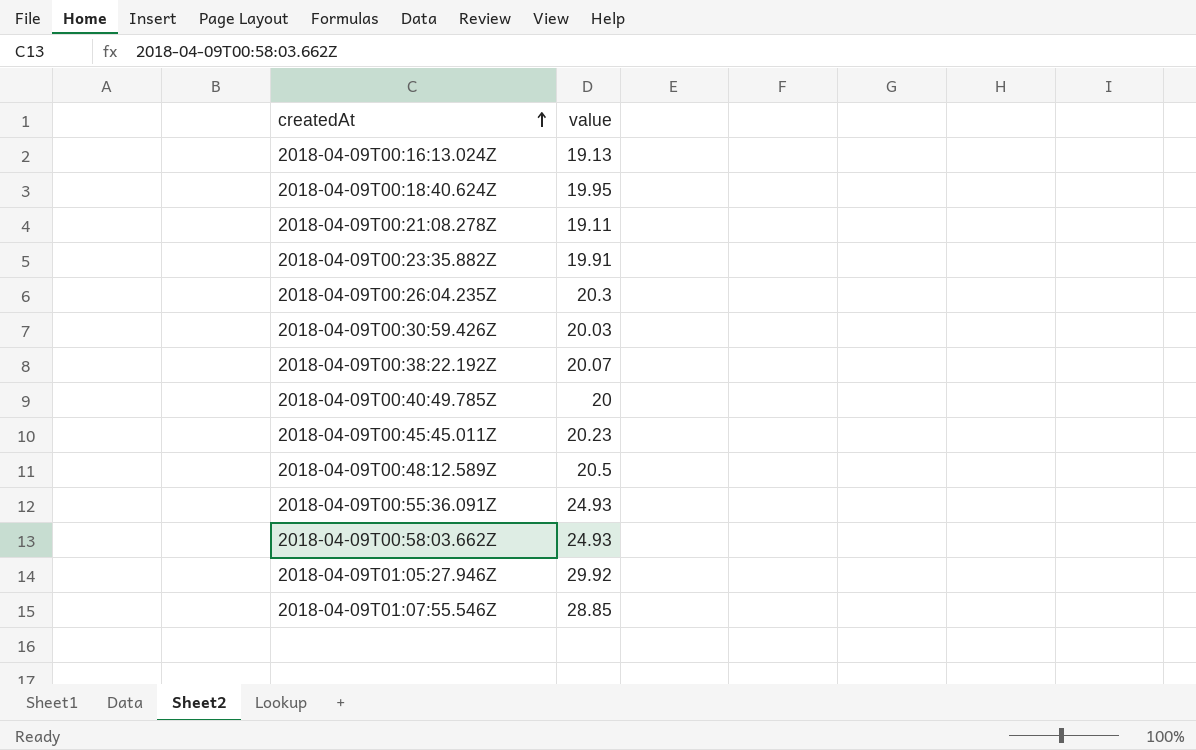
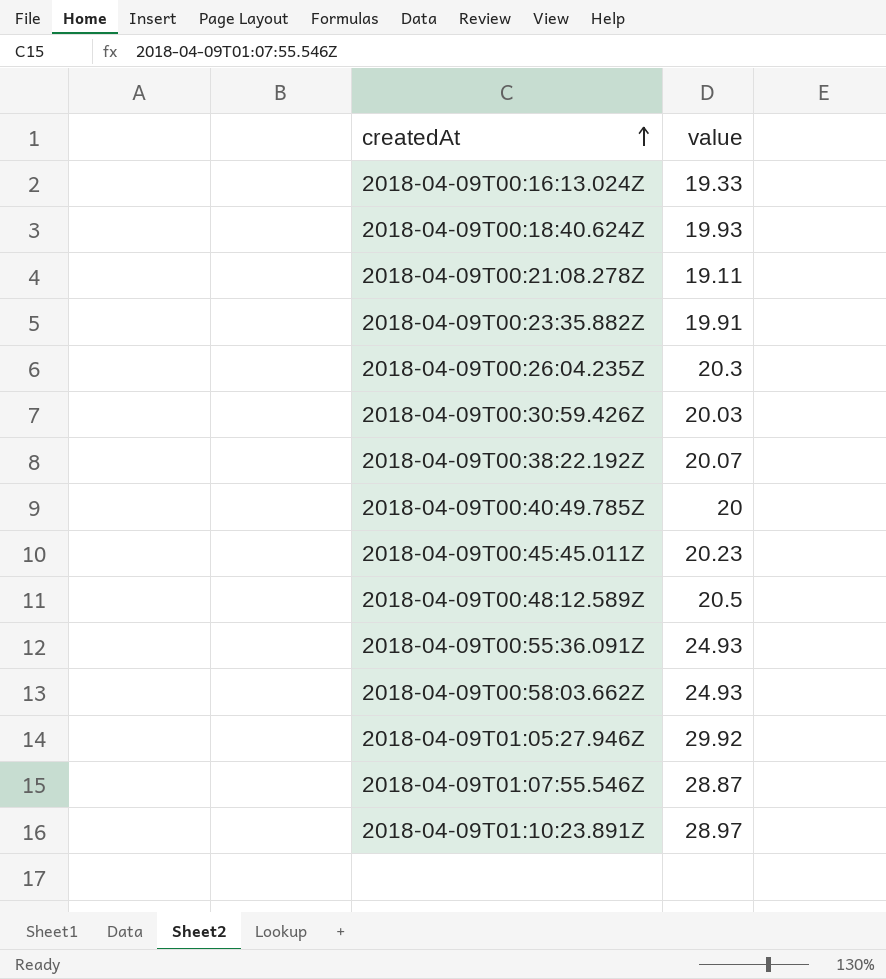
2018-04-09T00:16:13.024Z | value: 19.13 -> 19.33
2018-04-09T00:18:40.624Z | value: 19.95 -> 19.93
2018-04-09T01:07:55.546Z | value: 28.85 -> 28.87
row 2018-04-09T01:10:23.891Z: none -> 28.97

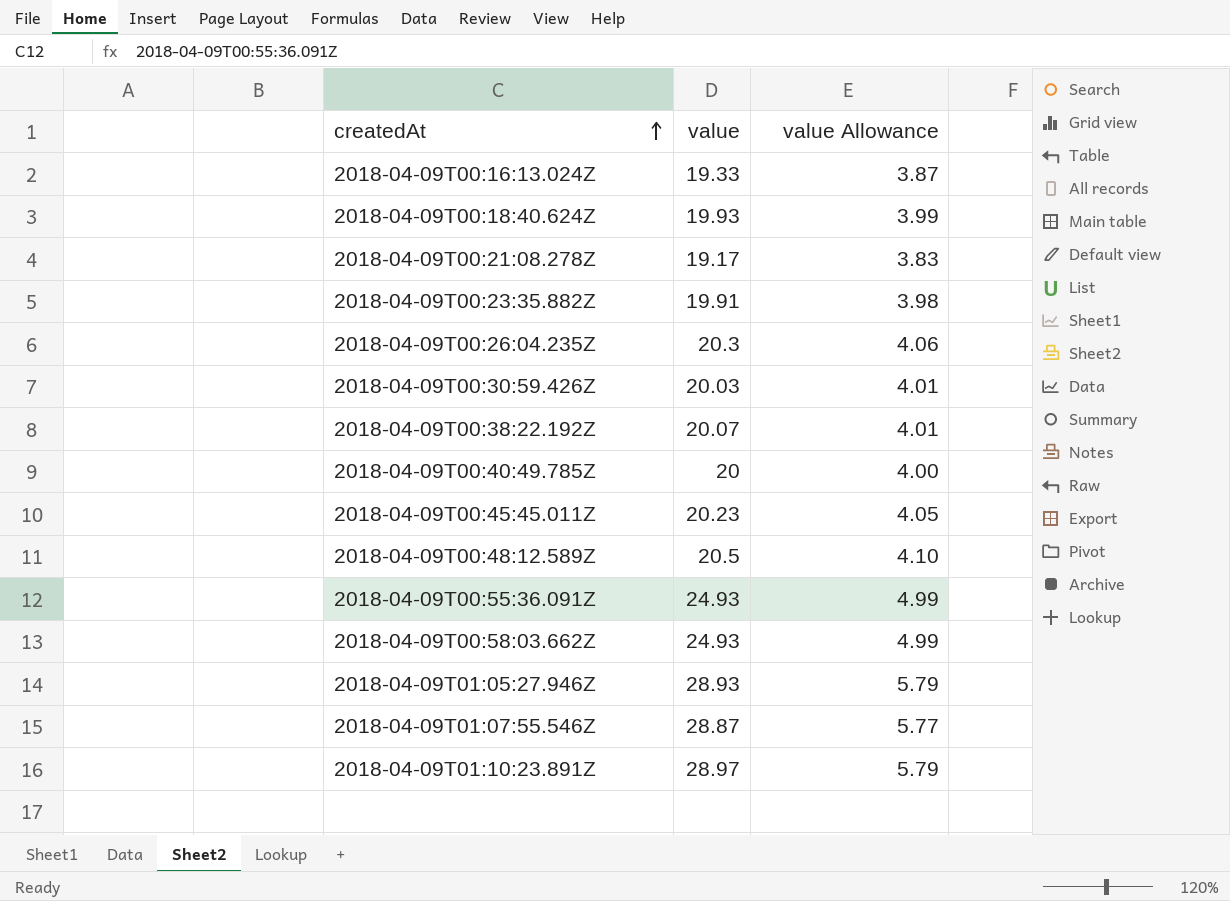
column value Allowance | formula: none -> [value] * 0.2
2018-04-09T00:21:08.278Z | value: 19.11 -> 19.17
2018-04-09T01:05:27.946Z | value: 29.92 -> 28.93

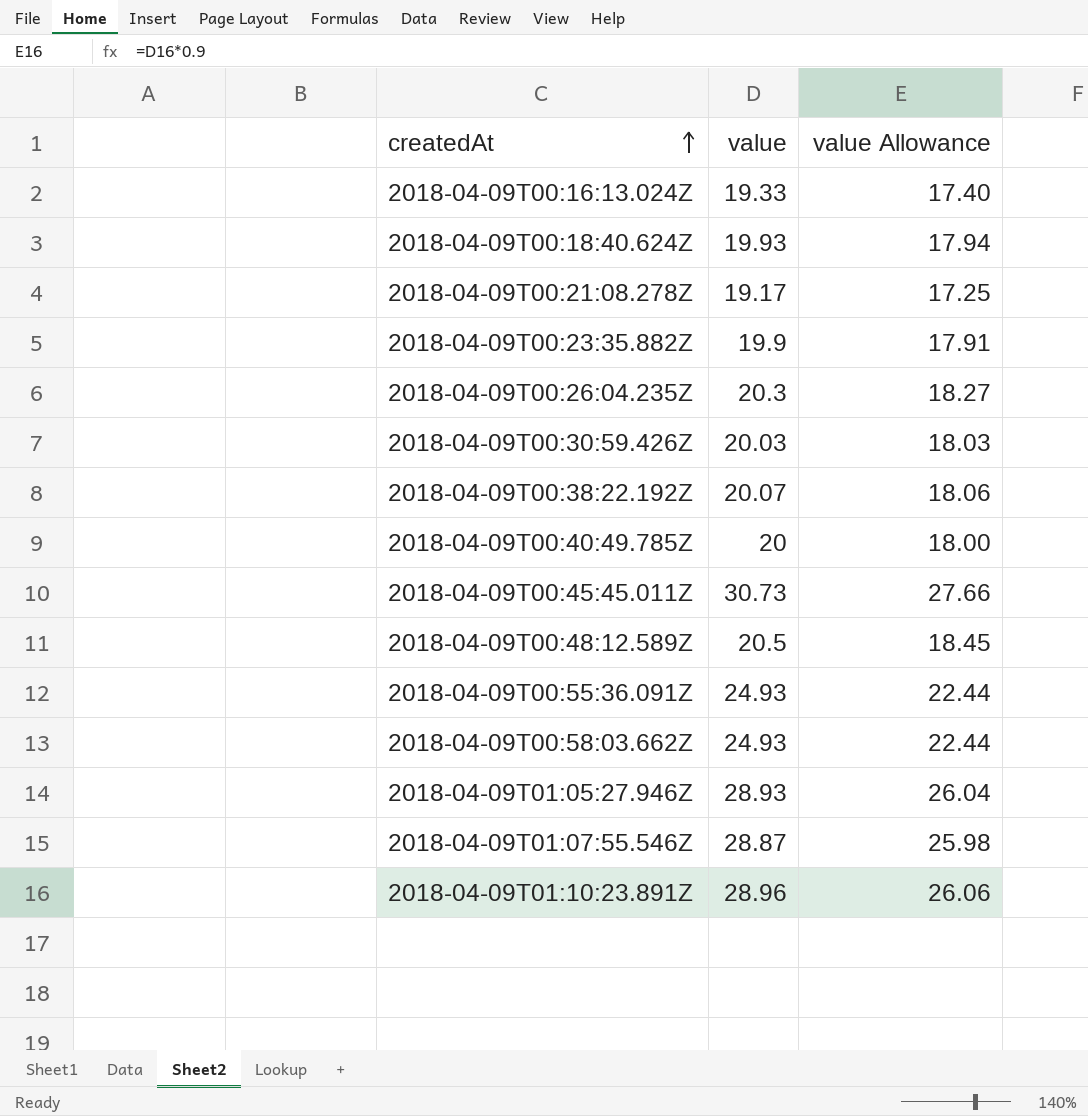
column value Allowance | formula: [value] * 0.2 -> [value] * 0.9
2018-04-09T00:23:35.882Z | value: 19.91 -> 19.9
2018-04-09T00:45:45.011Z | value: 20.23 -> 30.73
2018-04-09T01:10:23.891Z | value: 28.97 -> 28.96

